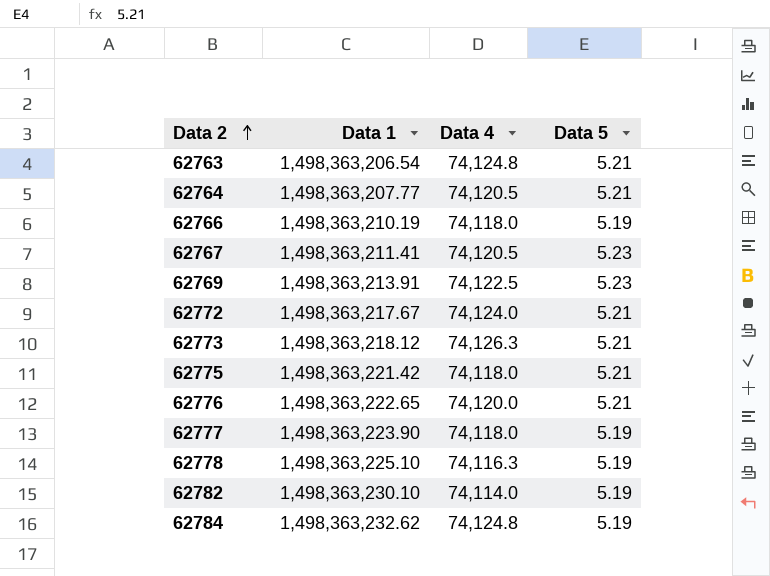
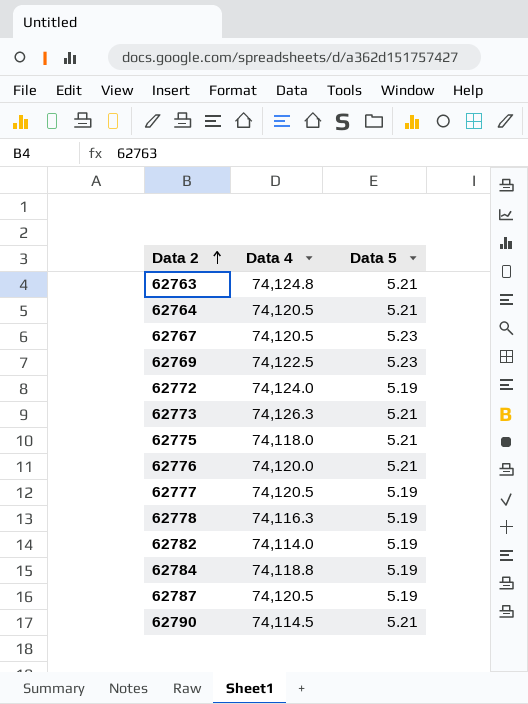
column Data 1 | position: 2 -> none
row 62766: 1,498,363,210.19 | 74,118.0 | 5.19 -> none
62772 | Data 5: 5.21 -> 5.19
62777 | Data 4: 74,118.0 -> 74,120.5
62784 | Data 4: 74,124.8 -> 74,118.8
row 62787: none -> 74,120.5 | 5.19
row 62790: none -> 74,114.5 | 5.21

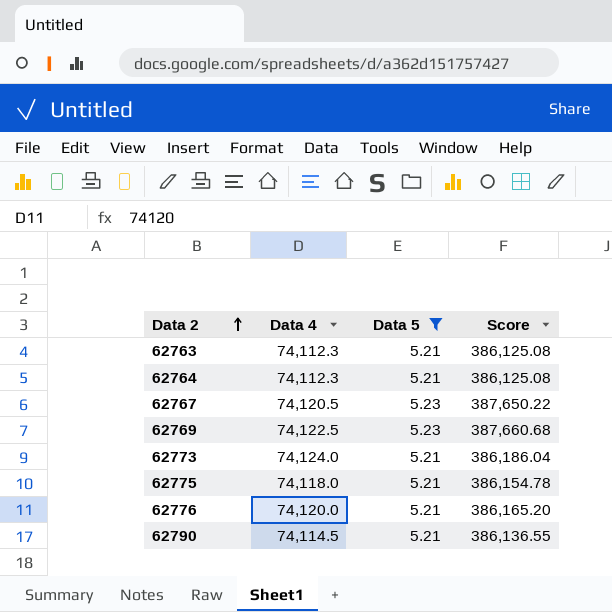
filter: none -> Data 5 != 5.19
column Score | formula: none -> [Data 4] * [Data 5]
62763 | Data 4: 74,124.8 -> 74,112.3
62764 | Data 4: 74,120.5 -> 74,112.3
62773 | Data 4: 74,126.3 -> 74,124.0

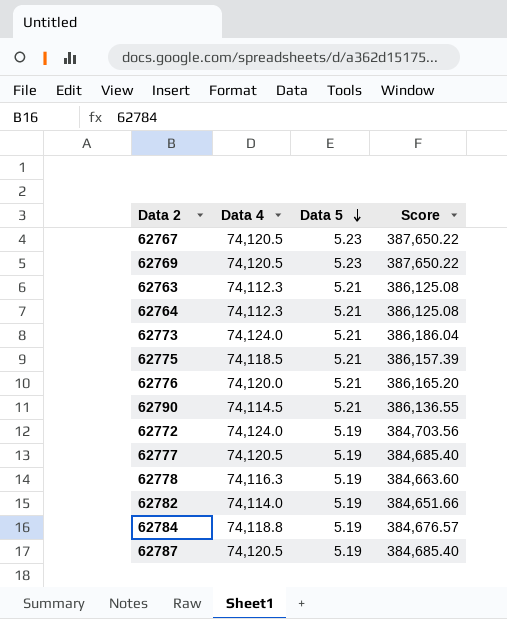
filter: Data 5 != 5.19 -> none
row order: Data 2 ascending -> Data 5 descending
62769 | Data 4: 74,122.5 -> 74,120.5
62769 | Score: 387,660.68 -> 387,650.22
62775 | Data 4: 74,118.0 -> 74,118.5
62775 | Score: 386,154.78 -> 386,157.39

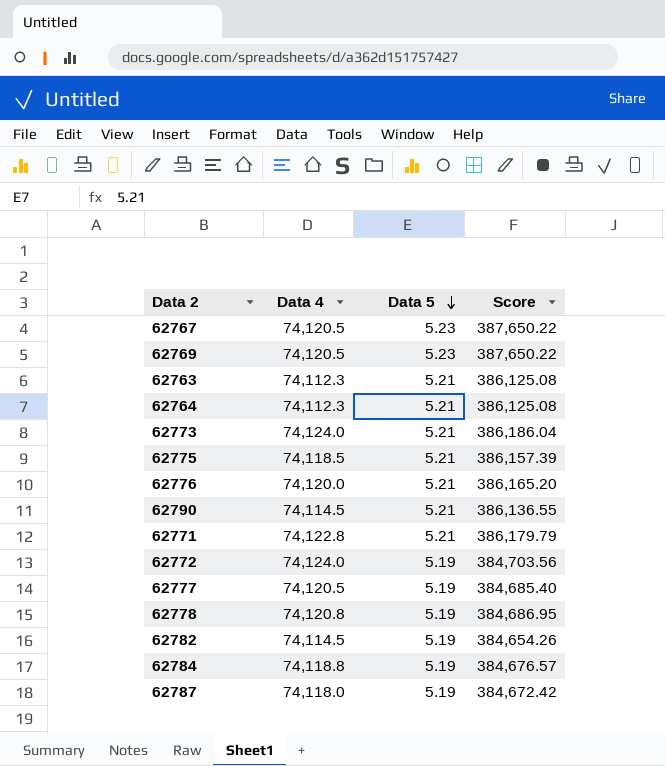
row 62771: none -> 74,122.8 | 5.21 | 386,179.79
62778 | Data 4: 74,116.3 -> 74,120.8
62778 | Score: 384,663.60 -> 384,686.95
62782 | Data 4: 74,114.0 -> 74,114.5
62782 | Score: 384,651.66 -> 384,654.26
62787 | Data 4: 74,120.5 -> 74,118.0
62787 | Score: 384,685.40 -> 384,672.42

